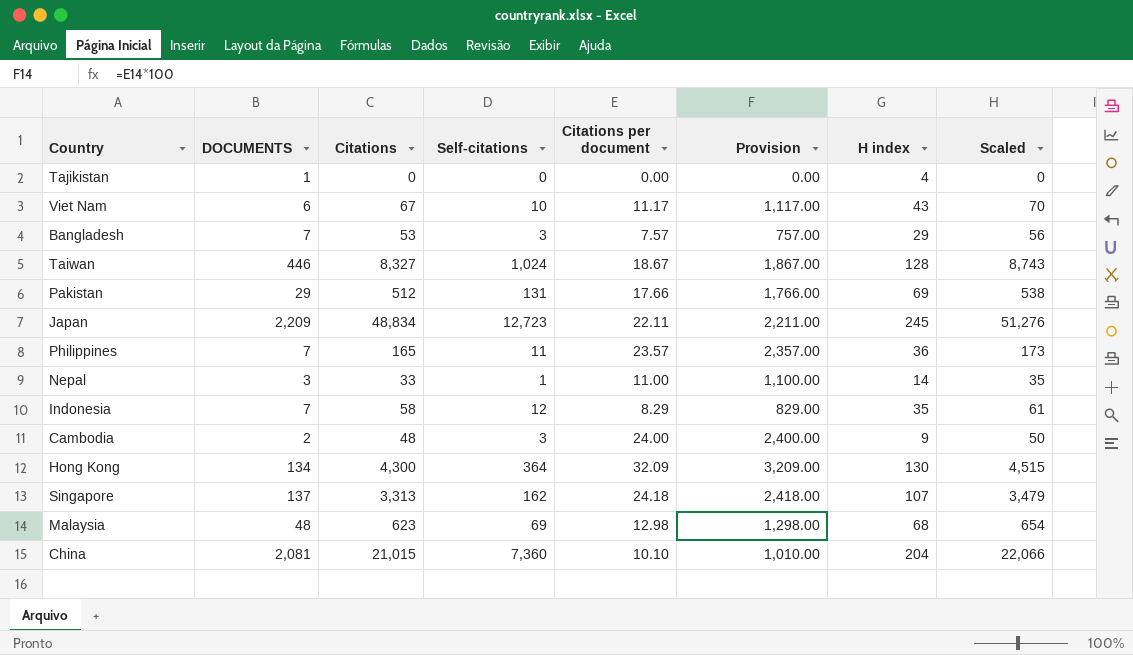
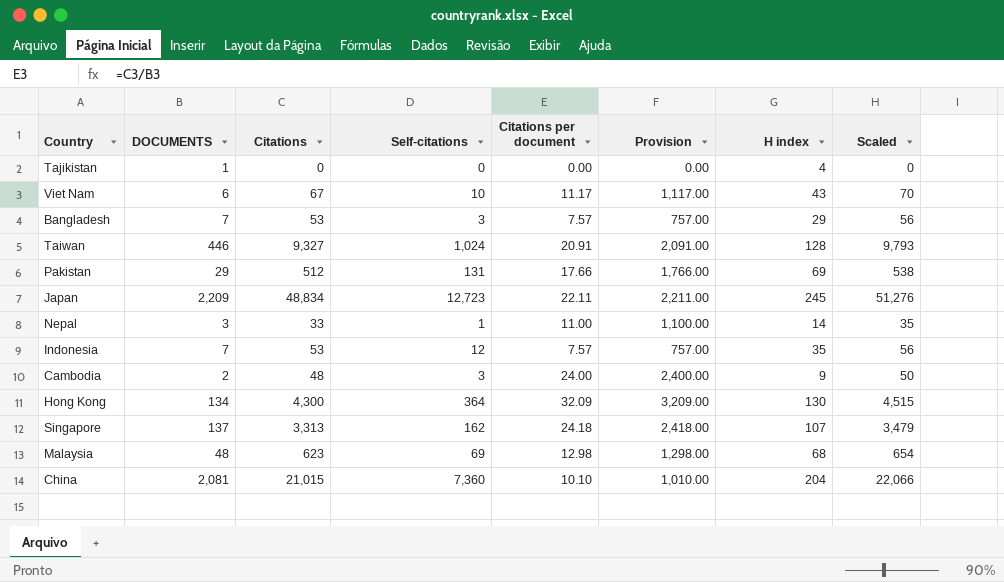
row Philippines: 7 | 165 | 11 | 23.57 | 2,357.00 | 36 | 173 -> none
Taiwan | Citations: 8,327 -> 9,327
Taiwan | Citations per document: 18.67 -> 20.91
Taiwan | Provision: 1,867.00 -> 2,091.00
Taiwan | Scaled: 8,743 -> 9,793
Indonesia | Citations: 58 -> 53
Indonesia | Citations per document: 8.29 -> 7.57
Indonesia | Provision: 829.00 -> 757.00
Indonesia | Scaled: 61 -> 56

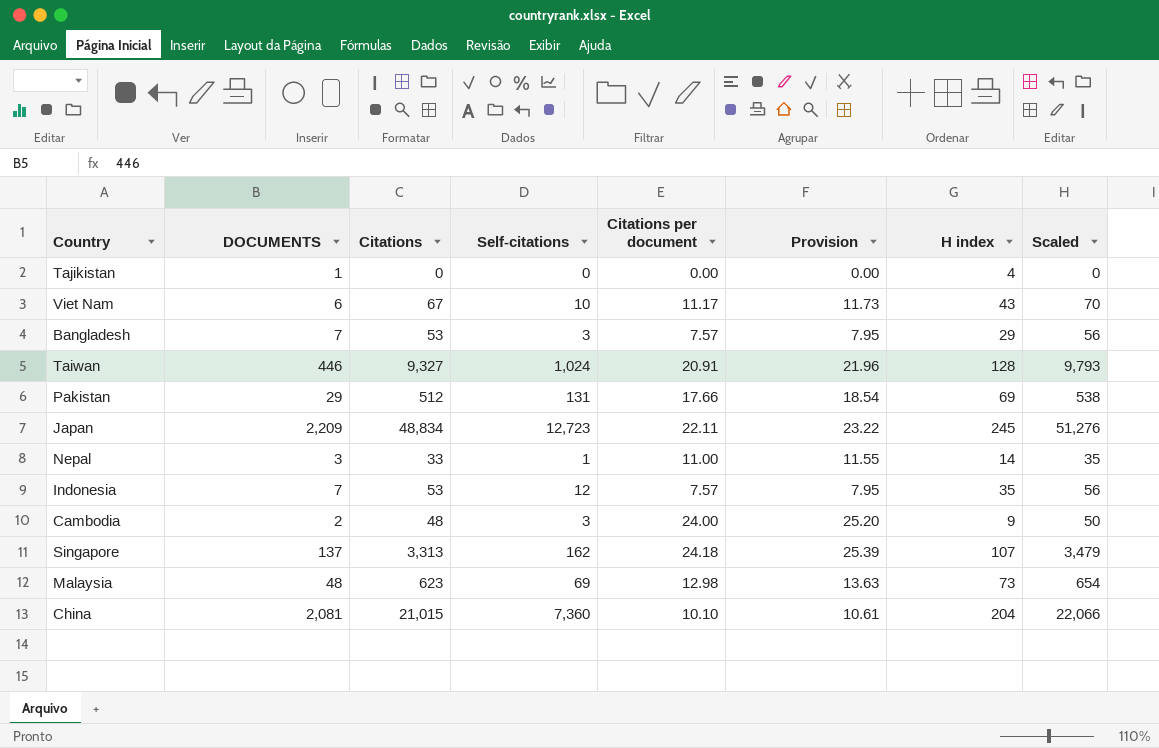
column Provision | formula: [Citations per document] * 100 -> [Citations per document] * 1.05
row Hong Kong: 134 | 4,300 | 364 | 32.09 | 3,209.00 | 130 | 4,515 -> none
Malaysia | H index: 68 -> 73

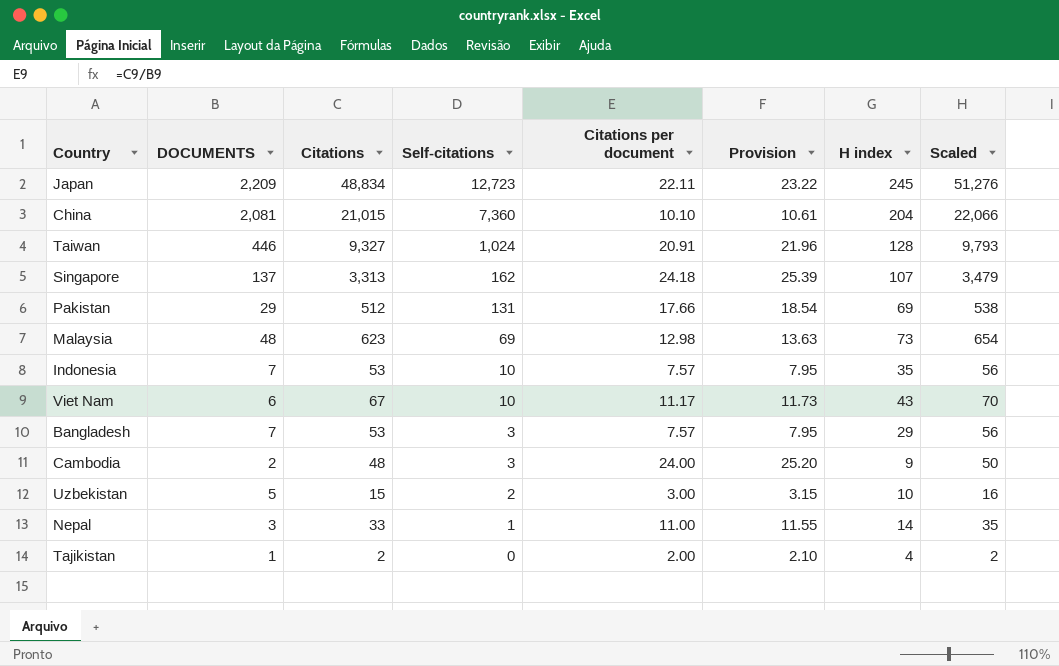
row order: none -> Self-citations descending
Indonesia | Self-citations: 12 -> 10
row Uzbekistan: none -> 5 | 15 | 2 | 3.00 | 3.15 | 10 | 16
Tajikistan | Citations: 0 -> 2
Tajikistan | Citations per document: 0.00 -> 2.00
Tajikistan | Provision: 0.00 -> 2.10
Tajikistan | Scaled: 0 -> 2

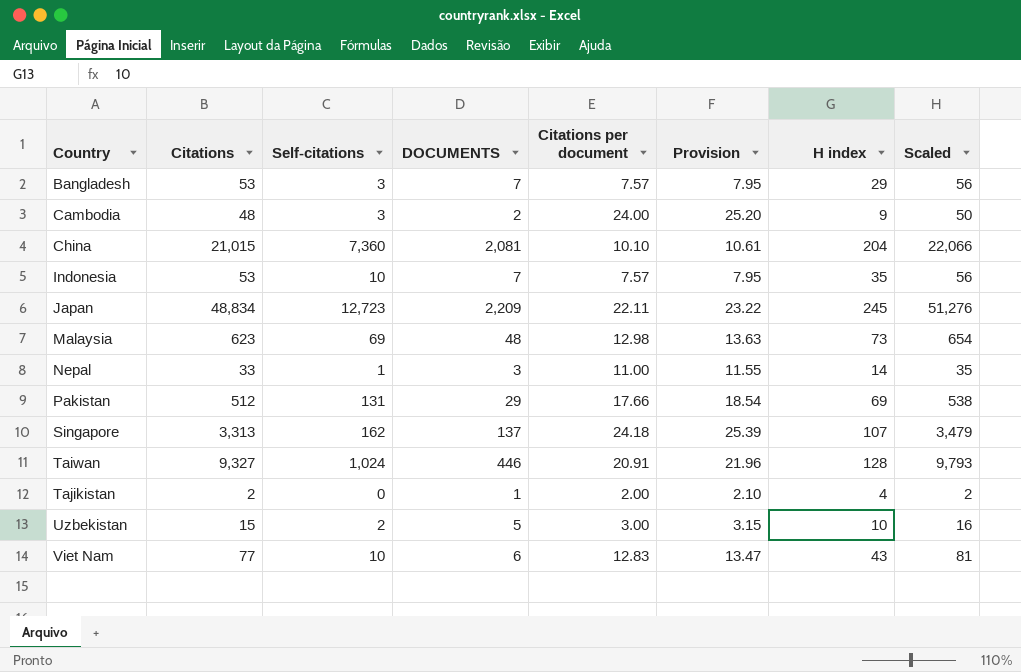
row order: Self-citations descending -> Country ascending
column DOCUMENTS | position: 2 -> 4
Viet Nam | Citations: 67 -> 77
Viet Nam | Citations per document: 11.17 -> 12.83
Viet Nam | Provision: 11.73 -> 13.47
Viet Nam | Scaled: 70 -> 81

